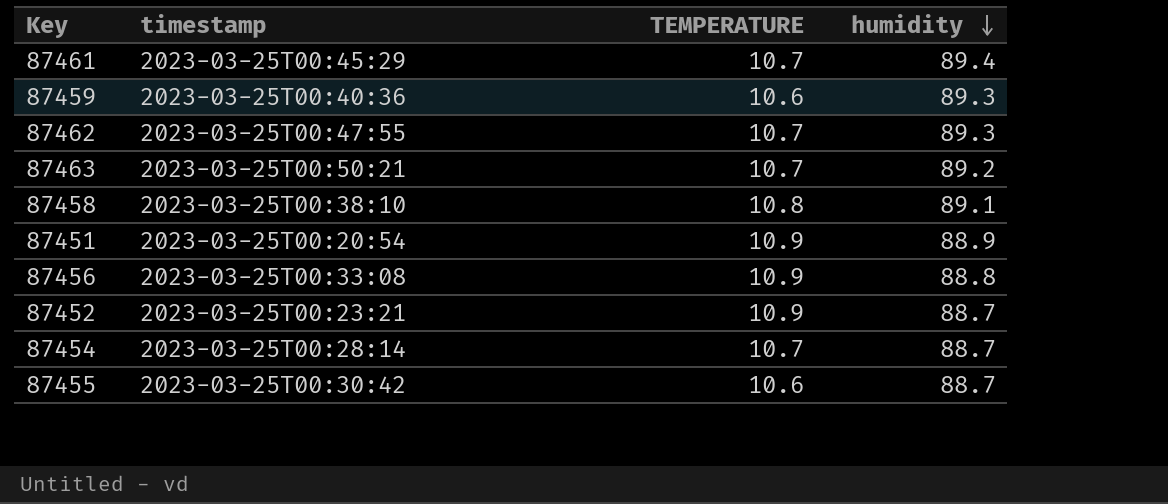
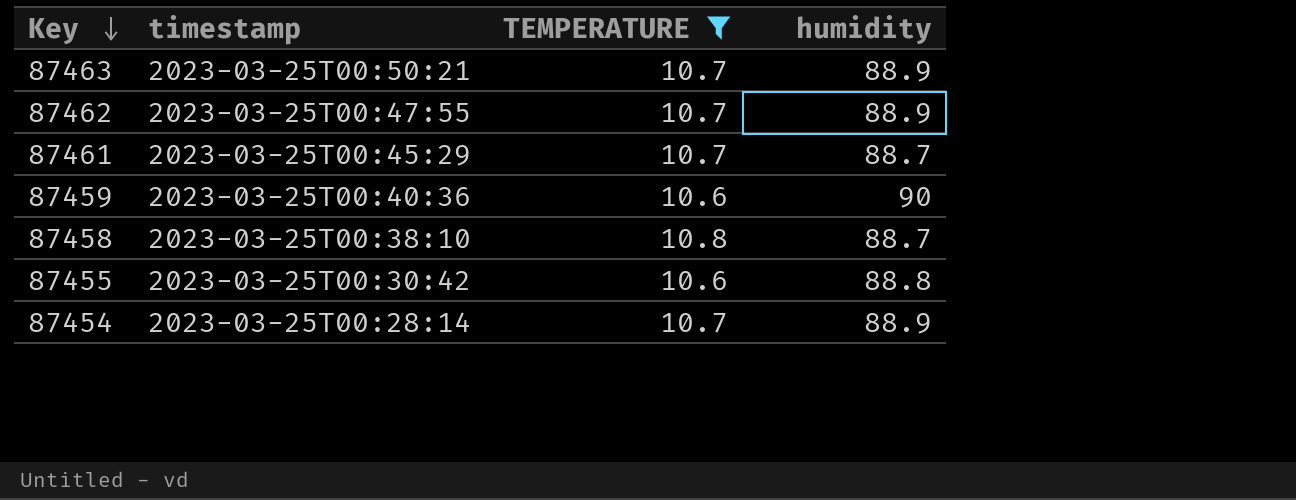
filter: none -> TEMPERATURE != 10.9
row order: humidity descending -> Key descending
87463 | humidity: 89.2 -> 88.9
87462 | humidity: 89.3 -> 88.9
87461 | humidity: 89.4 -> 88.7
87459 | humidity: 89.3 -> 90
87458 | humidity: 89.1 -> 88.7
87455 | humidity: 88.7 -> 88.8
87454 | humidity: 88.7 -> 88.9

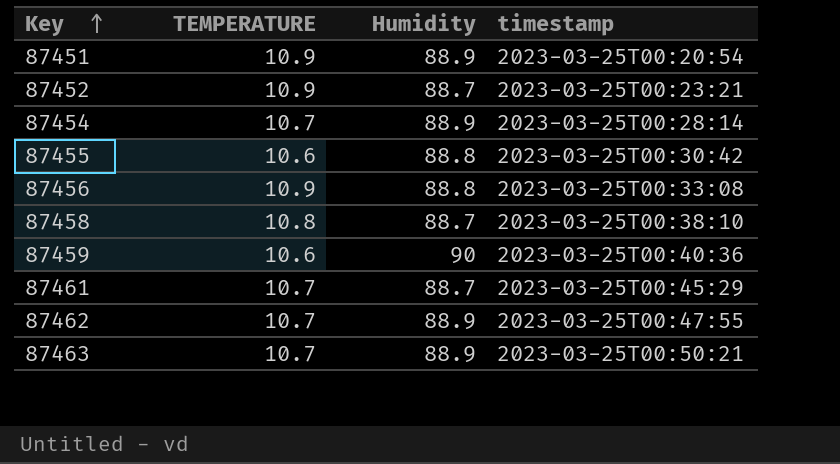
filter: TEMPERATURE != 10.9 -> none
row order: Key descending -> Key ascending
column name: humidity -> Humidity
column timestamp | position: 2 -> 4

